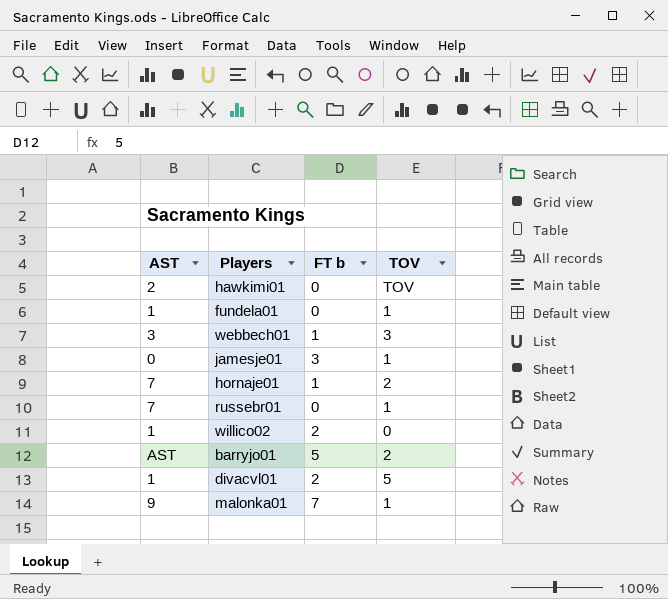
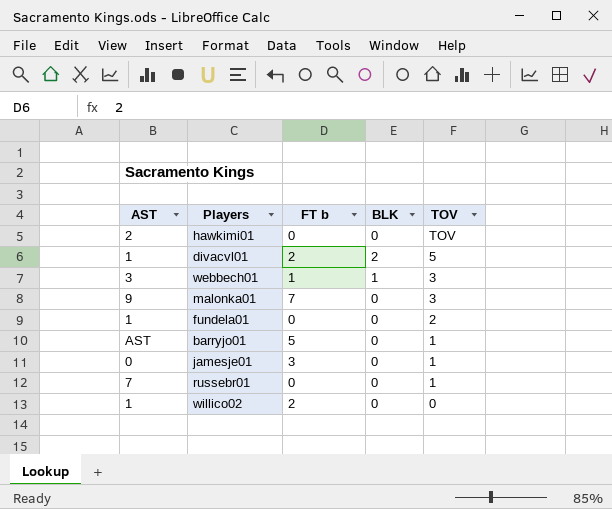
row order: none -> TOV descending
column BLK | position: none -> 4
row hornaje01: 7 | 1 | 2 -> none
malonka01 | TOV: 1 -> 3
fundela01 | TOV: 1 -> 2
barryjo01 | TOV: 2 -> 1

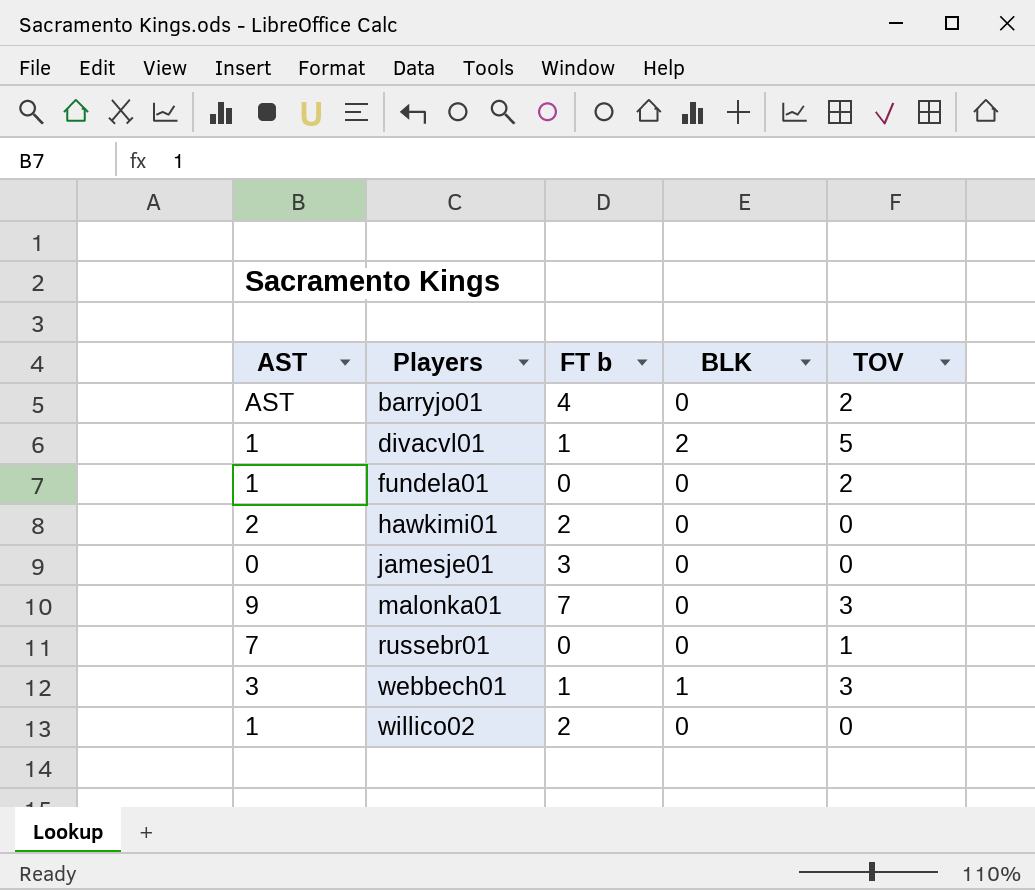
row order: TOV descending -> Players ascending
barryjo01 | FT b: 5 -> 4
barryjo01 | TOV: 1 -> 2
divacvl01 | FT b: 2 -> 1
hawkimi01 | FT b: 0 -> 2
hawkimi01 | TOV: TOV -> 0
jamesje01 | TOV: 1 -> 0

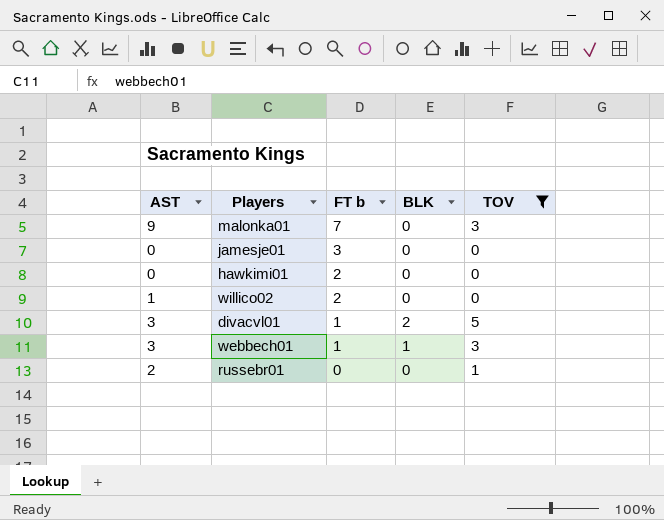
filter: none -> TOV != 2
row order: Players ascending -> FT b descending
hawkimi01 | AST: 2 -> 0
divacvl01 | AST: 1 -> 3
russebr01 | AST: 7 -> 2

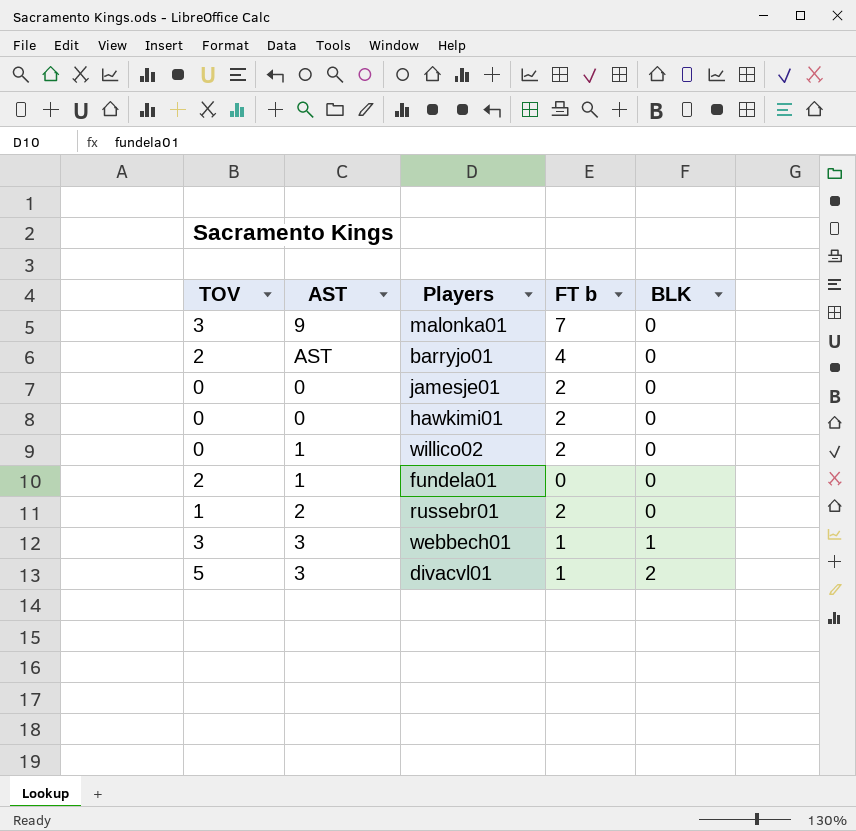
filter: TOV != 2 -> none
row order: FT b descending -> BLK ascending
column TOV | position: 5 -> 1
jamesje01 | FT b: 3 -> 2
russebr01 | FT b: 0 -> 2

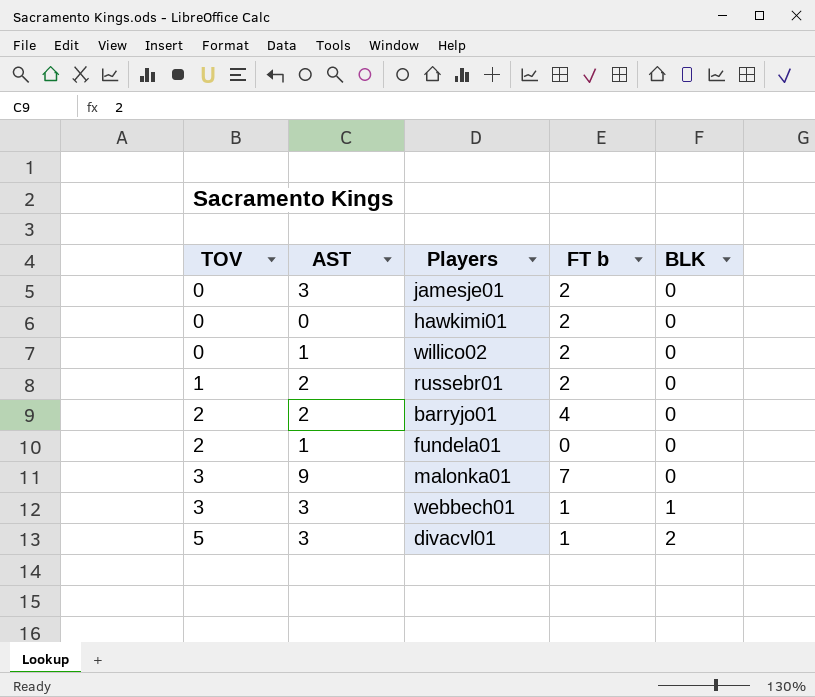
row order: BLK ascending -> TOV ascending
jamesje01 | AST: 0 -> 3
barryjo01 | AST: AST -> 2

